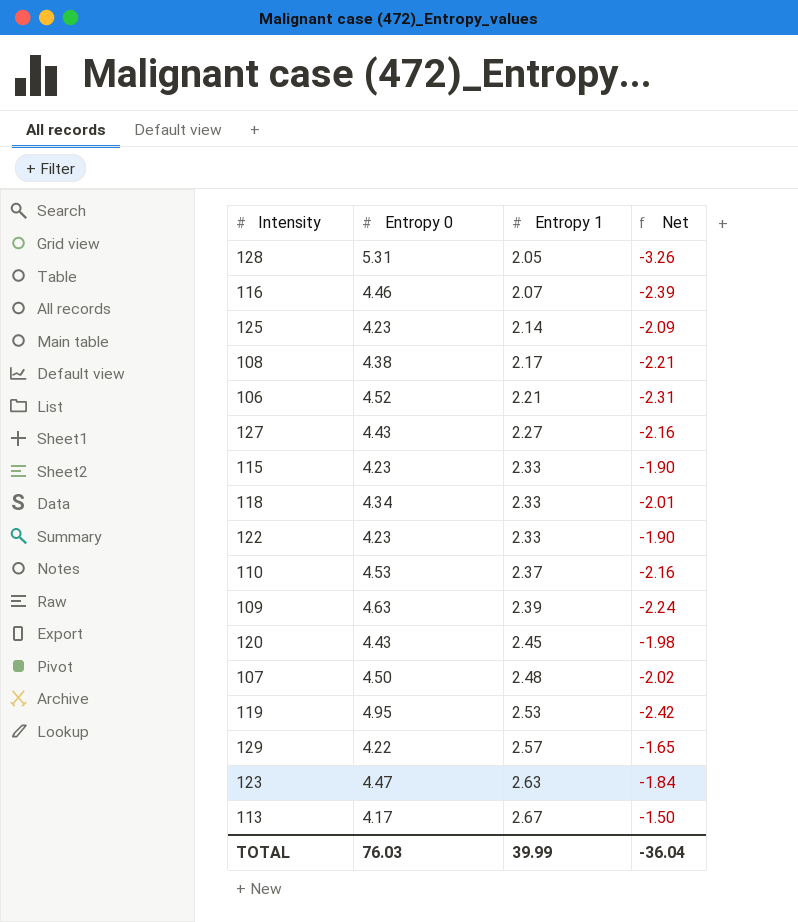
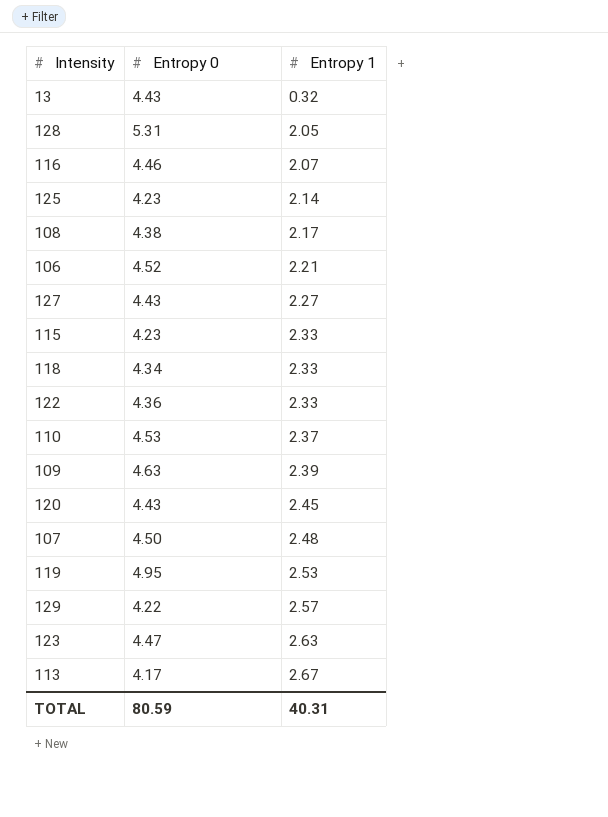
column Net | formula: [Entropy 1] - [Entropy 0] -> none
row 13: none -> 4.43 | 0.32
122 | Entropy 0: 4.23 -> 4.36
TOTAL | Entropy 0: 76.03 -> 80.59
TOTAL | Entropy 1: 39.99 -> 40.31

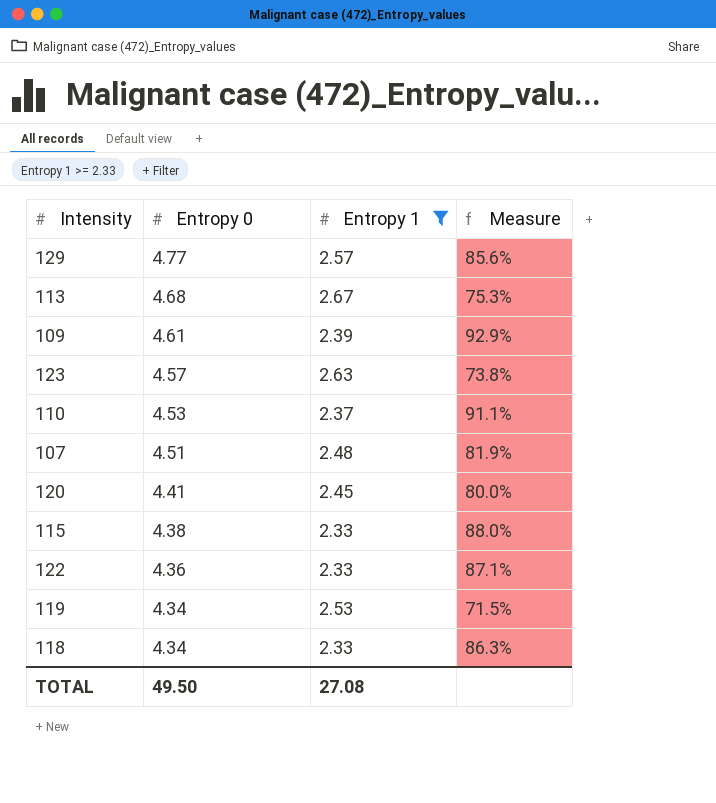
filter: none -> Entropy 1 >= 2.33
row order: Entropy 1 ascending -> Entropy 0 descending
column Measure | formula: none -> ([Entropy 0] - [Entropy 1]) / [Entropy 1]
129 | Entropy 0: 4.22 -> 4.77
113 | Entropy 0: 4.17 -> 4.68
109 | Entropy 0: 4.63 -> 4.61
123 | Entropy 0: 4.47 -> 4.57
107 | Entropy 0: 4.50 -> 4.51
120 | Entropy 0: 4.43 -> 4.41
115 | Entropy 0: 4.23 -> 4.38
119 | Entropy 0: 4.95 -> 4.34
TOTAL | Entropy 0: 80.59 -> 49.50
TOTAL | Entropy 1: 40.31 -> 27.08

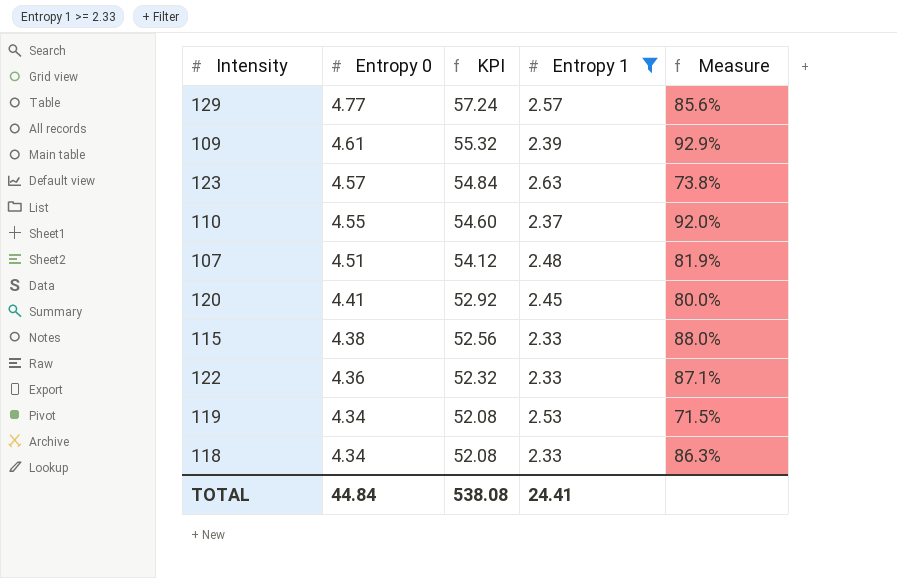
column KPI | formula: none -> [Entropy 0] * 12
row 113: 4.68 | 2.67 | 75.3% -> none
110 | Entropy 0: 4.53 -> 4.55
110 | Measure: 91.1% -> 92.0%
TOTAL | Entropy 0: 49.50 -> 44.84
TOTAL | Entropy 1: 27.08 -> 24.41

